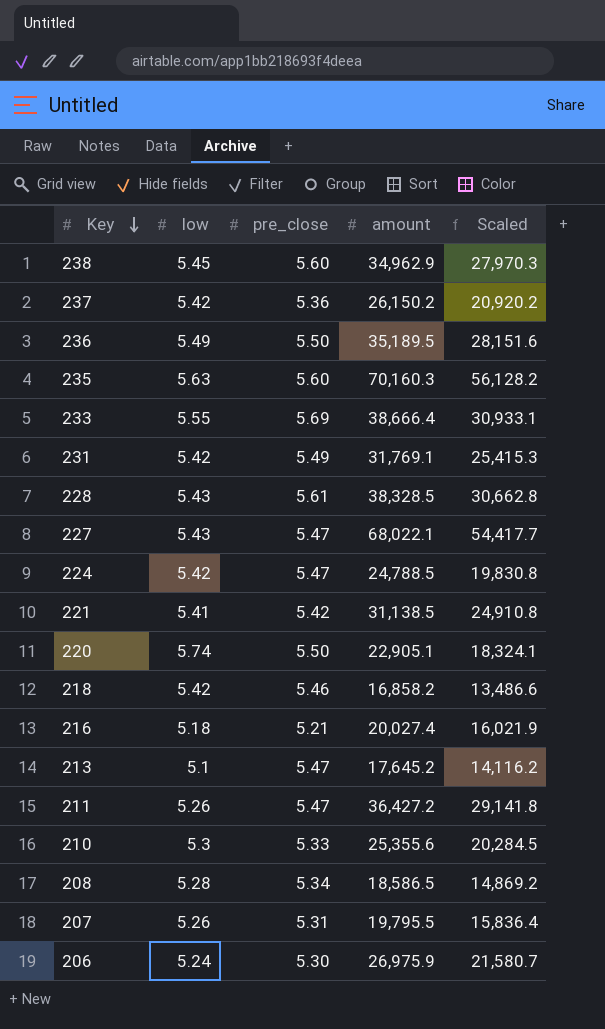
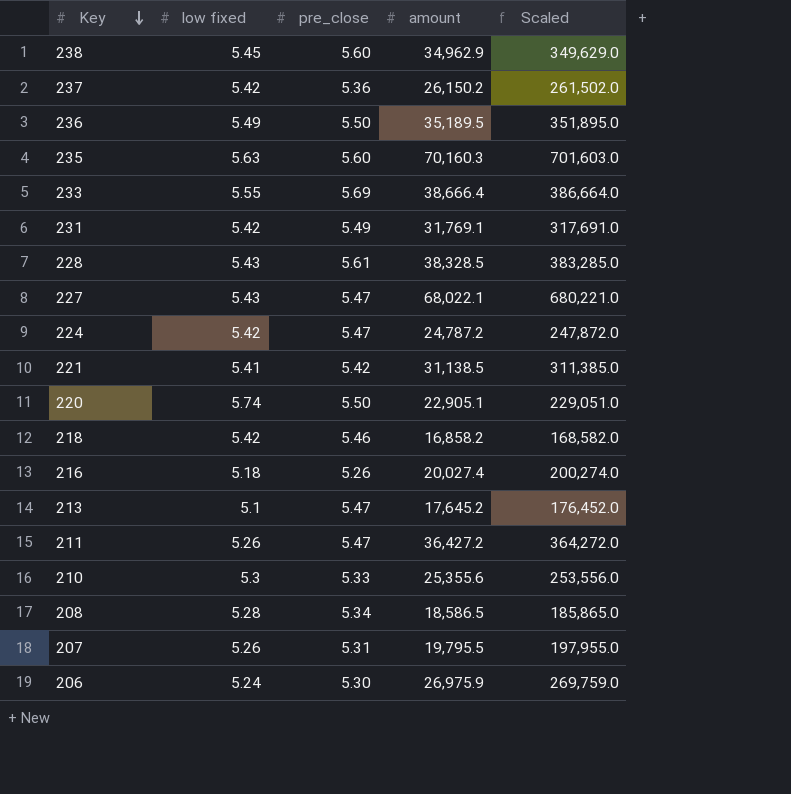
column name: low -> low fixed
column Scaled | formula: [amount] * 0.8 -> [amount] * 10
224 | amount: 24,788.5 -> 24,787.2
216 | pre_close: 5.21 -> 5.26

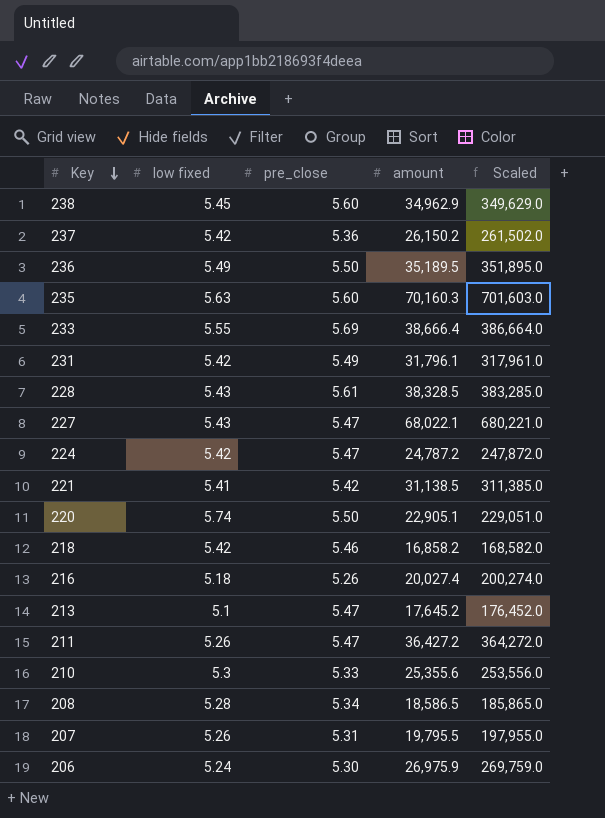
231 | amount: 31,769.1 -> 31,796.1
231 | Scaled: 317,691.0 -> 317,961.0

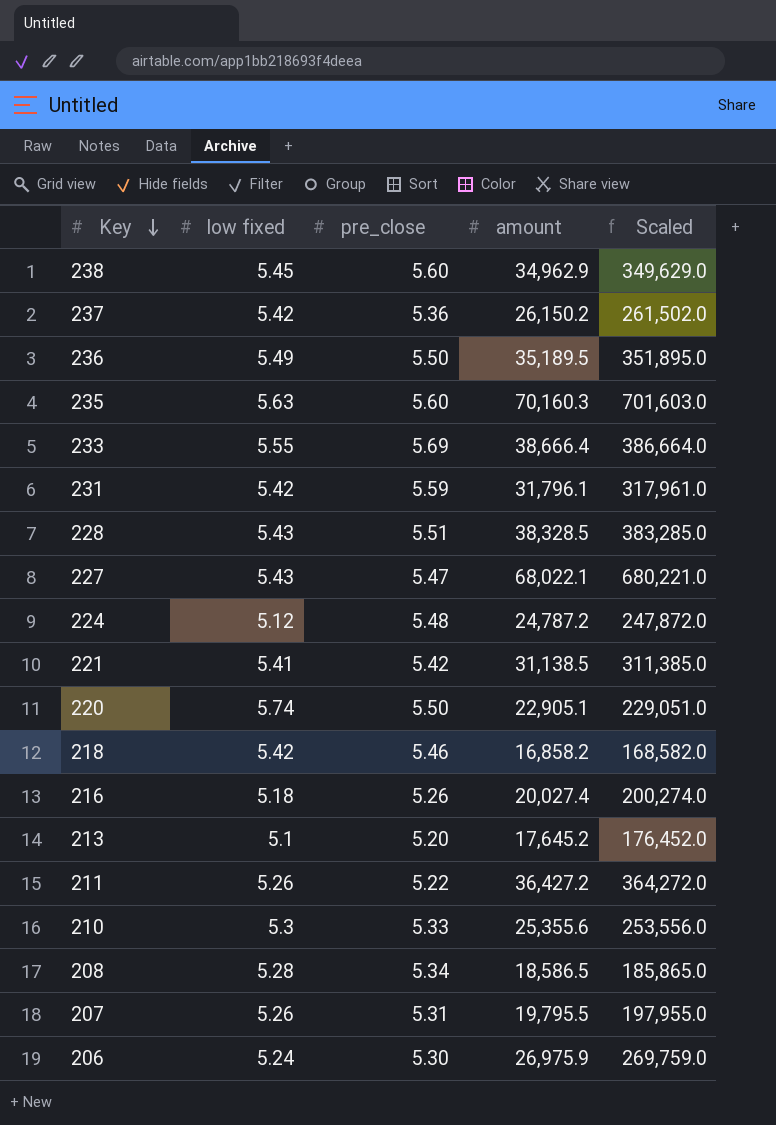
231 | pre_close: 5.49 -> 5.59
228 | pre_close: 5.61 -> 5.51
224 | low fixed: 5.42 -> 5.12
224 | pre_close: 5.47 -> 5.48
213 | pre_close: 5.47 -> 5.20
211 | pre_close: 5.47 -> 5.22

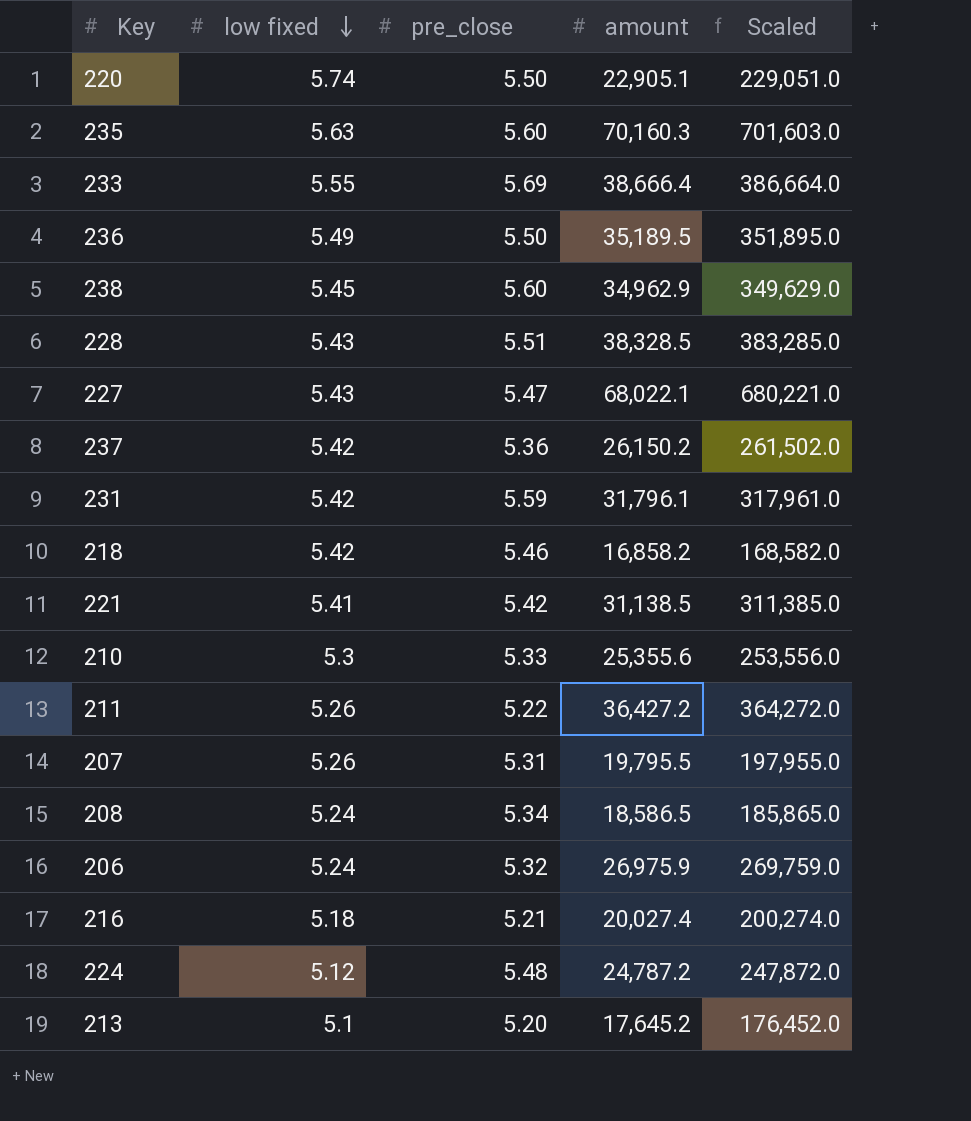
row order: Key descending -> low fixed descending
208 | low fixed: 5.28 -> 5.24
206 | pre_close: 5.30 -> 5.32
216 | pre_close: 5.26 -> 5.21

